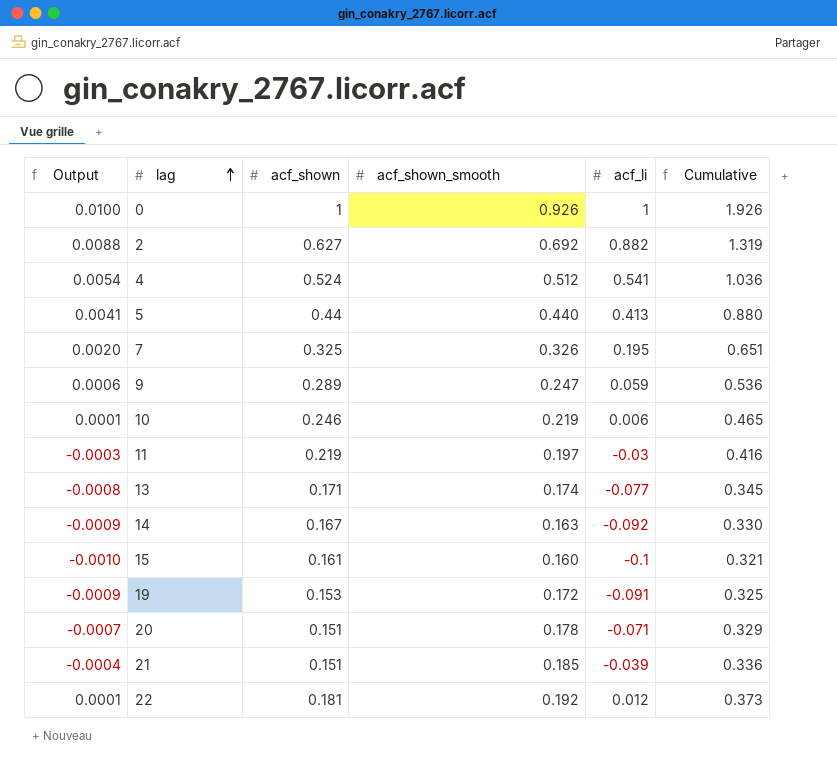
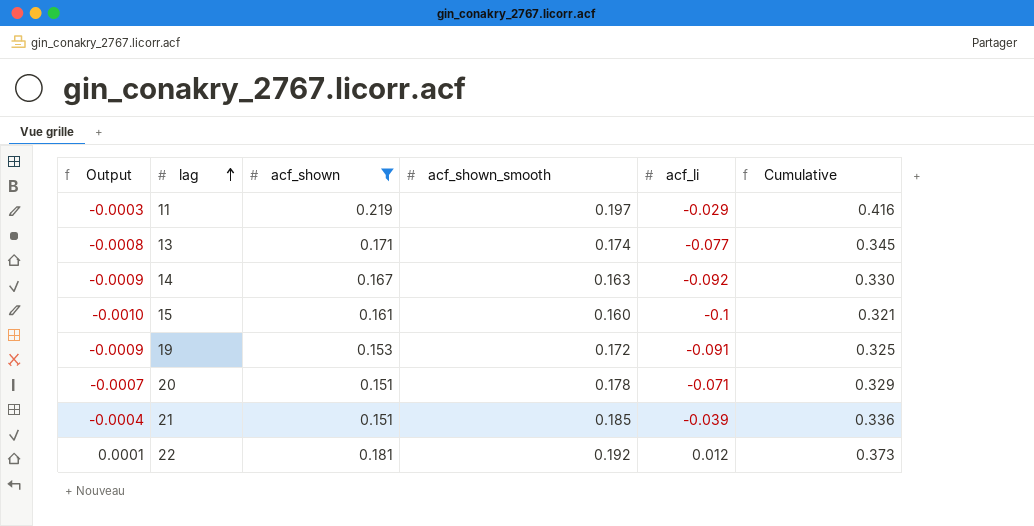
filter: none -> acf_shown <= 0.219
11 | acf_li: -0.03 -> -0.029

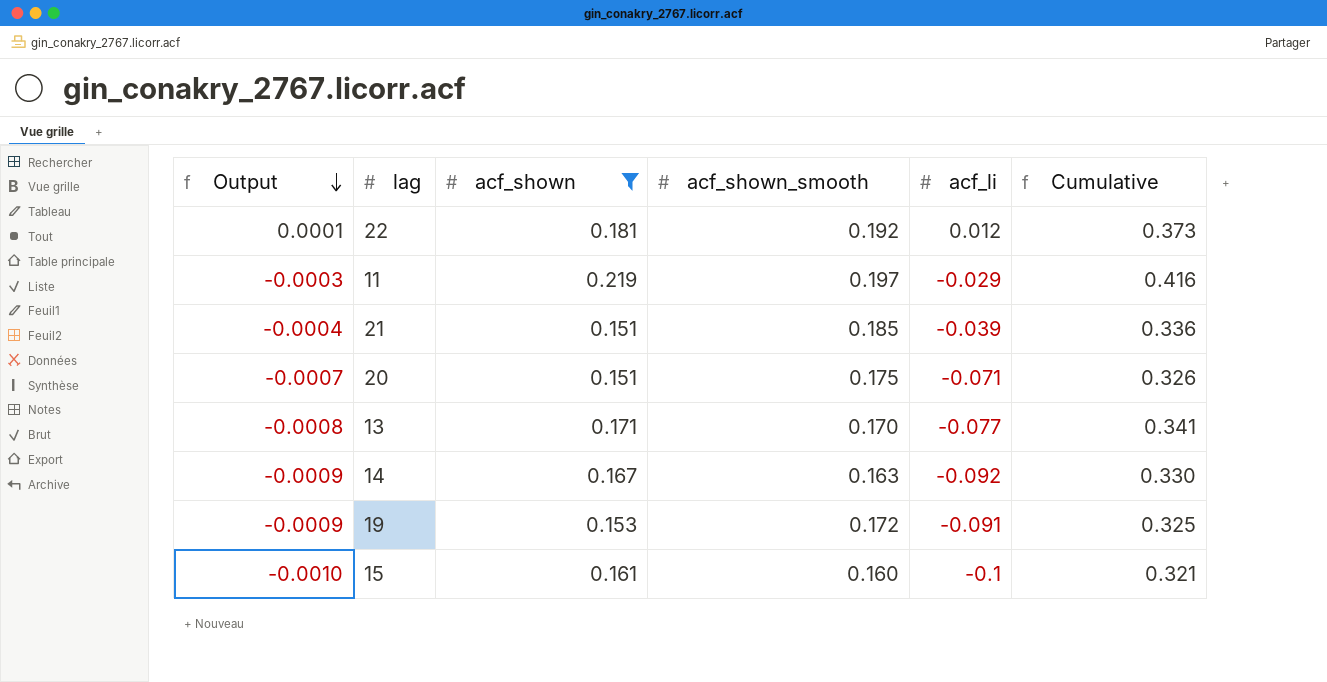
row order: lag ascending -> Output descending
20 | acf_shown_smooth: 0.178 -> 0.175
20 | Cumulative: 0.329 -> 0.326
13 | acf_shown_smooth: 0.174 -> 0.170
13 | Cumulative: 0.345 -> 0.341

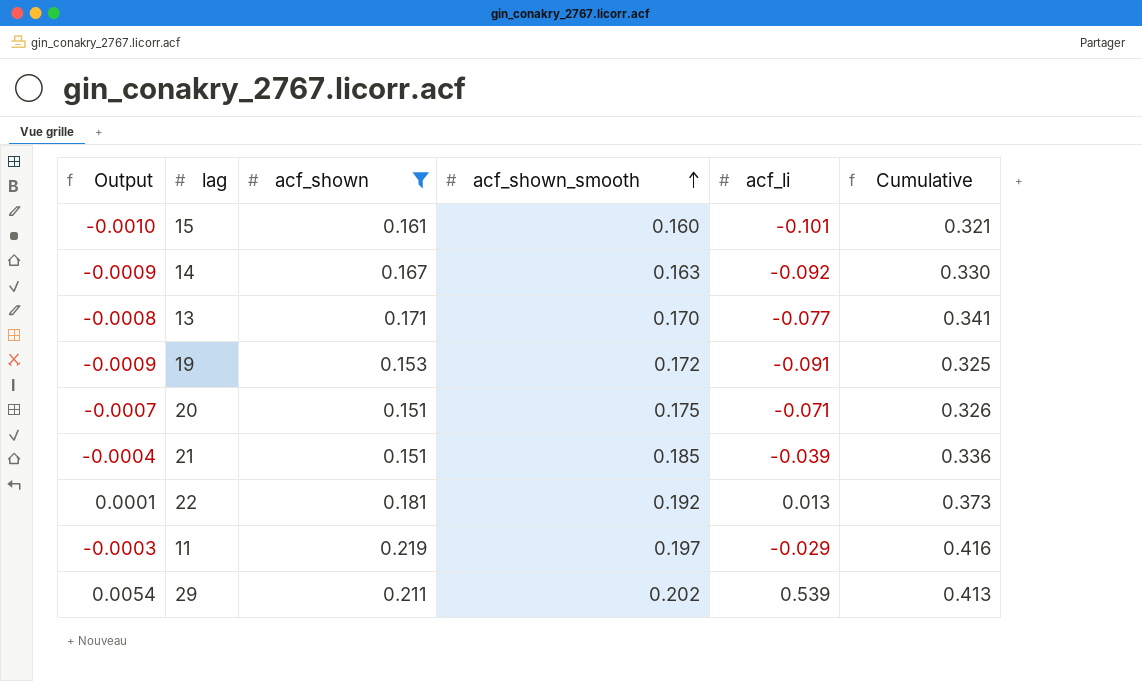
row order: Output descending -> acf_shown_smooth ascending
15 | acf_li: -0.1 -> -0.101
22 | acf_li: 0.012 -> 0.013
row 29: none -> 0.0054 | 0.211 | 0.202 | 0.539 | 0.413

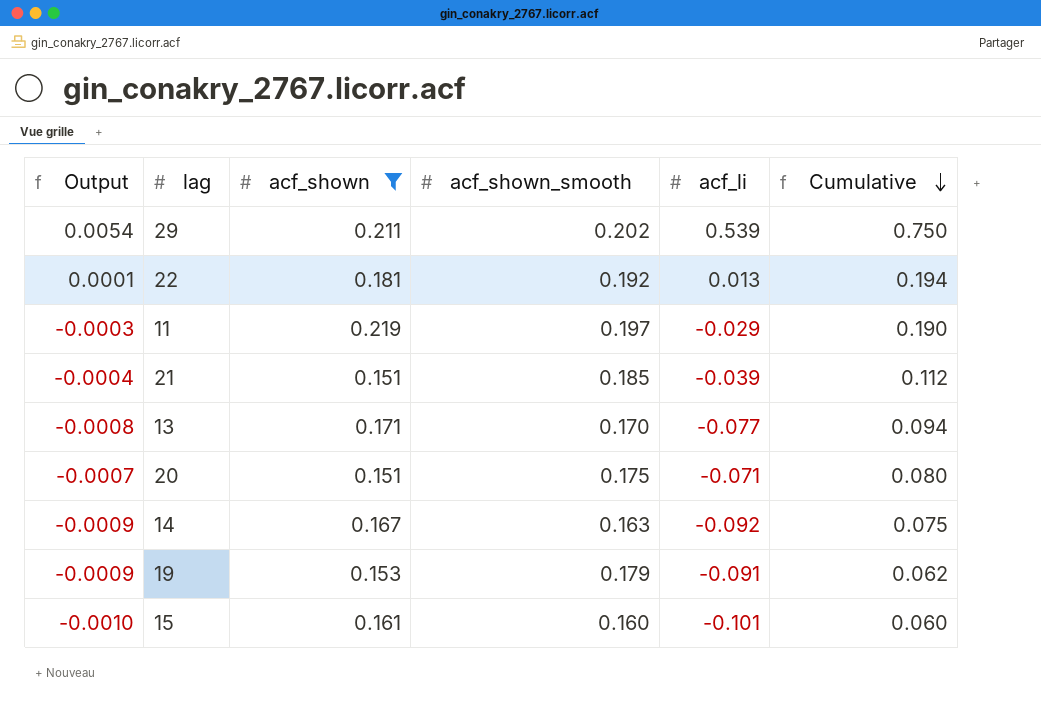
row order: acf_shown_smooth ascending -> Cumulative descending
column Cumulative | formula: [acf_shown] + [acf_shown_smooth] -> [acf_shown] + [acf_li]
19 | acf_shown_smooth: 0.172 -> 0.179

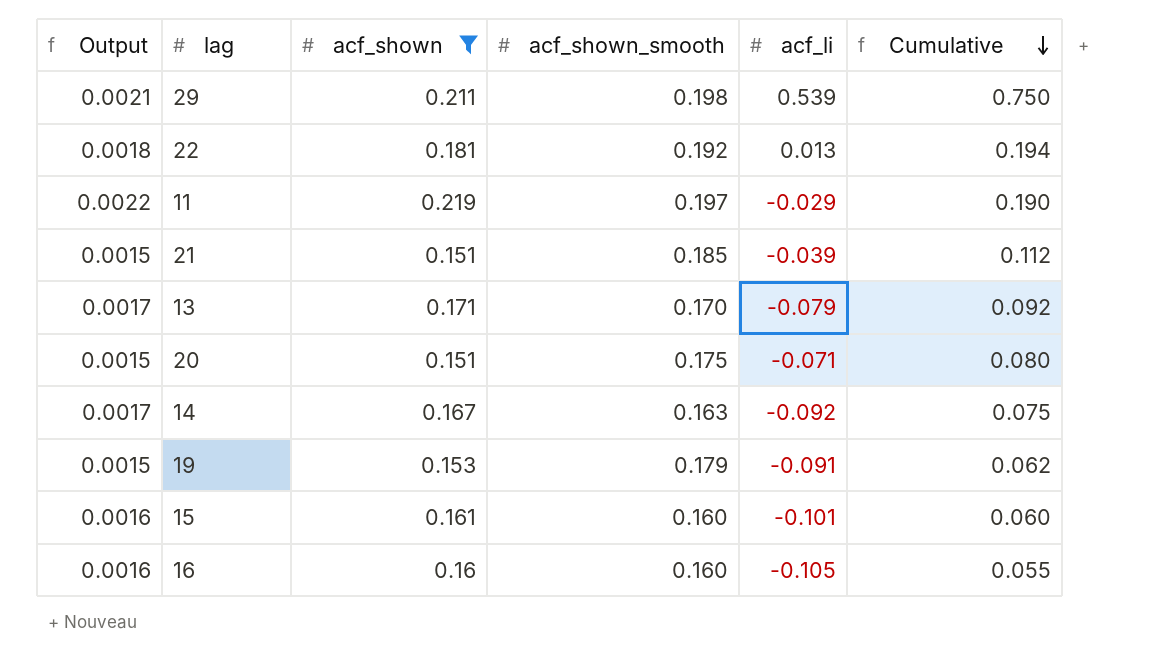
column Output | formula: [acf_li] * 0.01 -> [acf_shown] * 0.01
29 | acf_shown_smooth: 0.202 -> 0.198
13 | acf_li: -0.077 -> -0.079
13 | Cumulative: 0.094 -> 0.092
row 16: none -> 0.0016 | 0.16 | 0.160 | -0.105 | 0.055

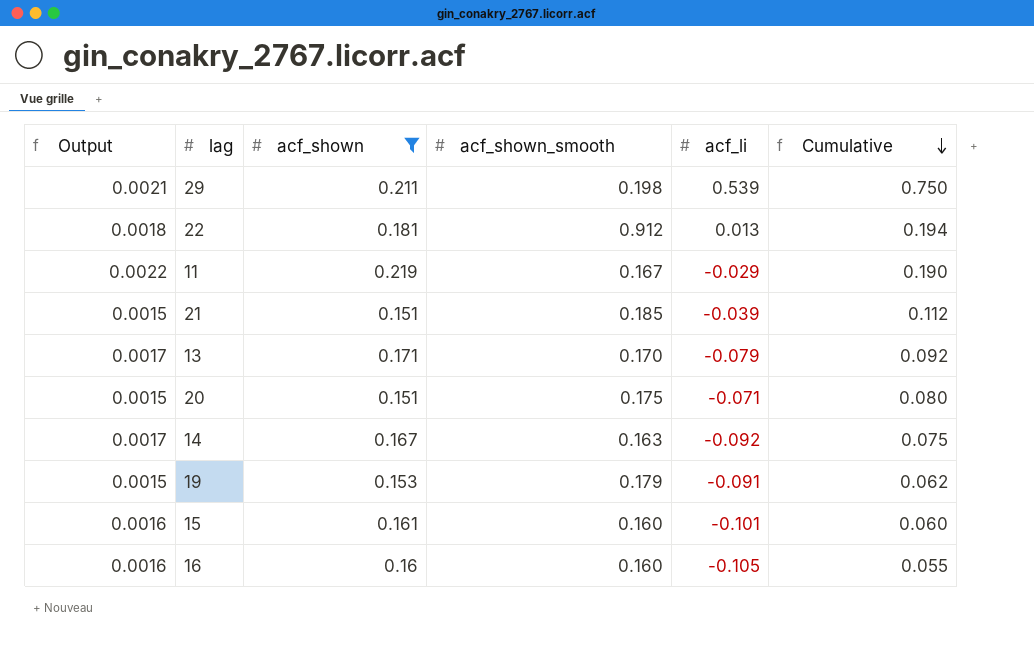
22 | acf_shown_smooth: 0.192 -> 0.912
11 | acf_shown_smooth: 0.197 -> 0.167

